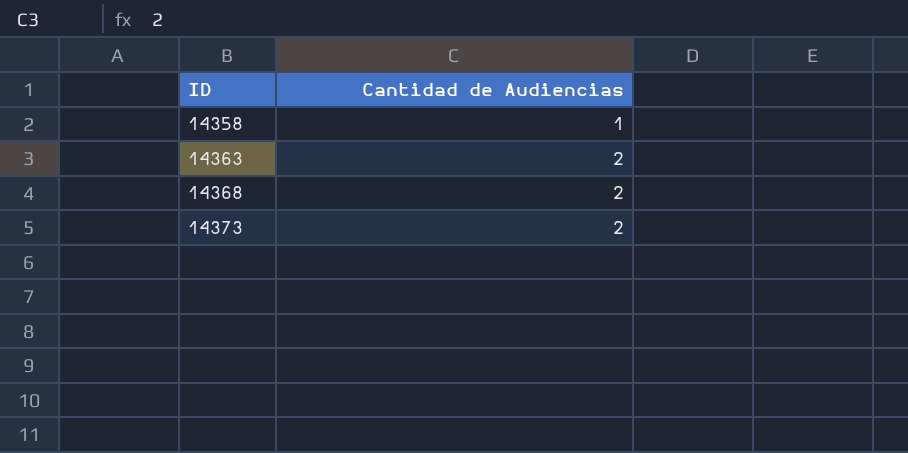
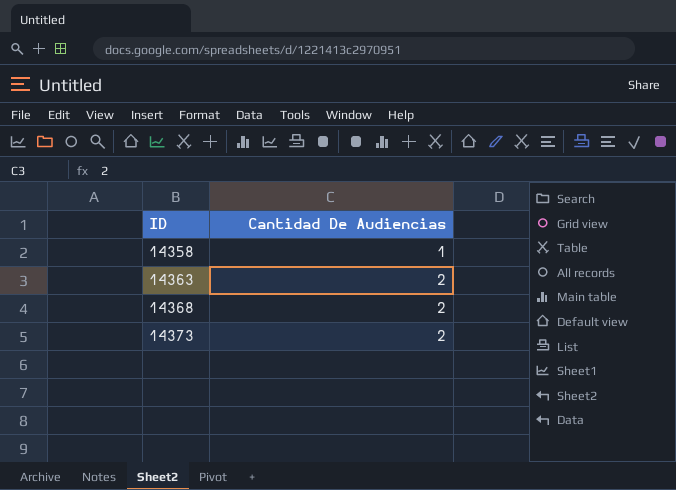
column name: Cantidad de Audiencias -> Cantidad De Audiencias

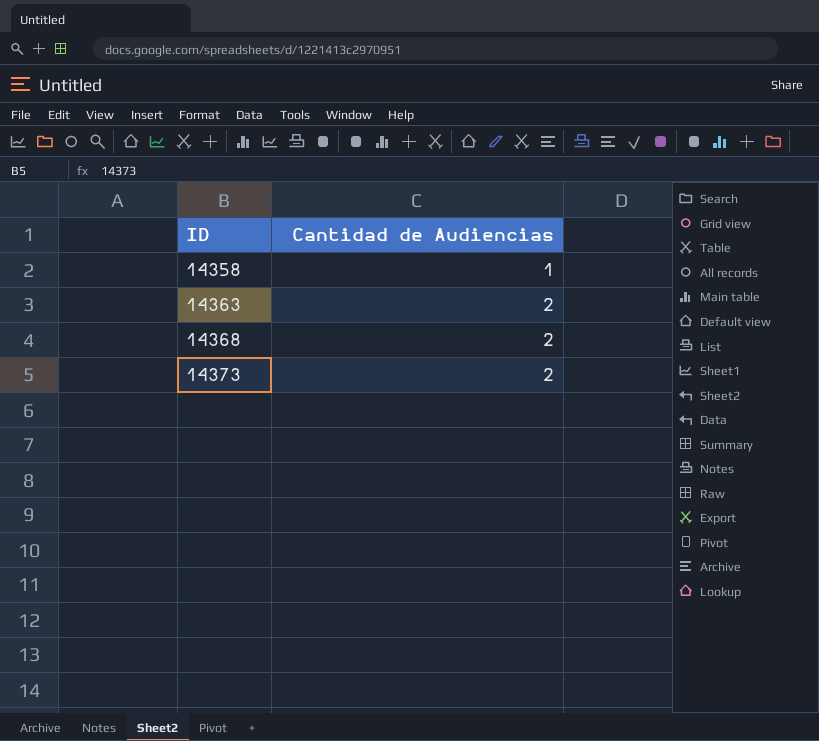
column name: Cantidad De Audiencias -> Cantidad de Audiencias

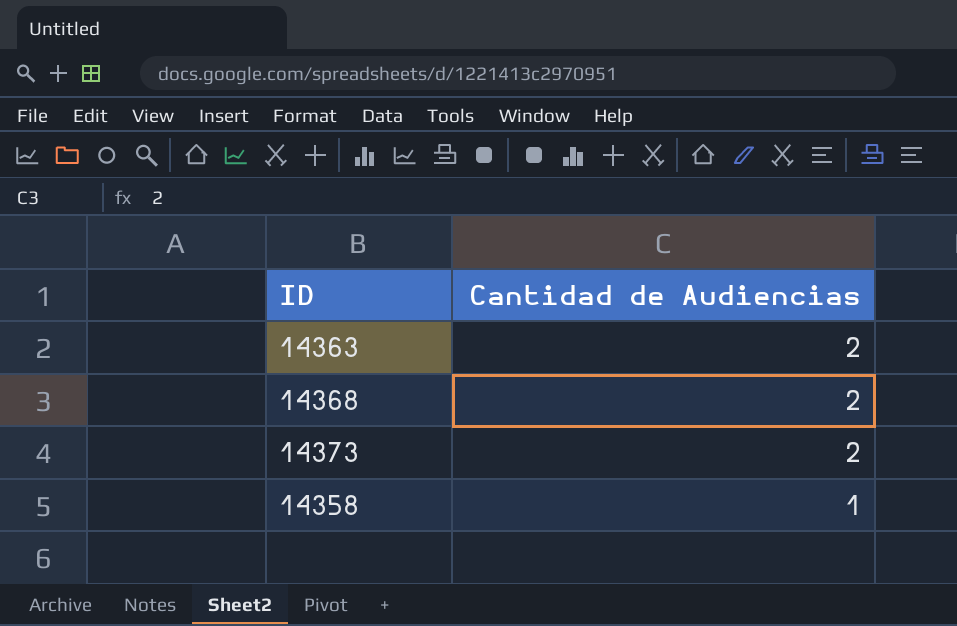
row order: ID ascending -> Cantidad de Audiencias descending

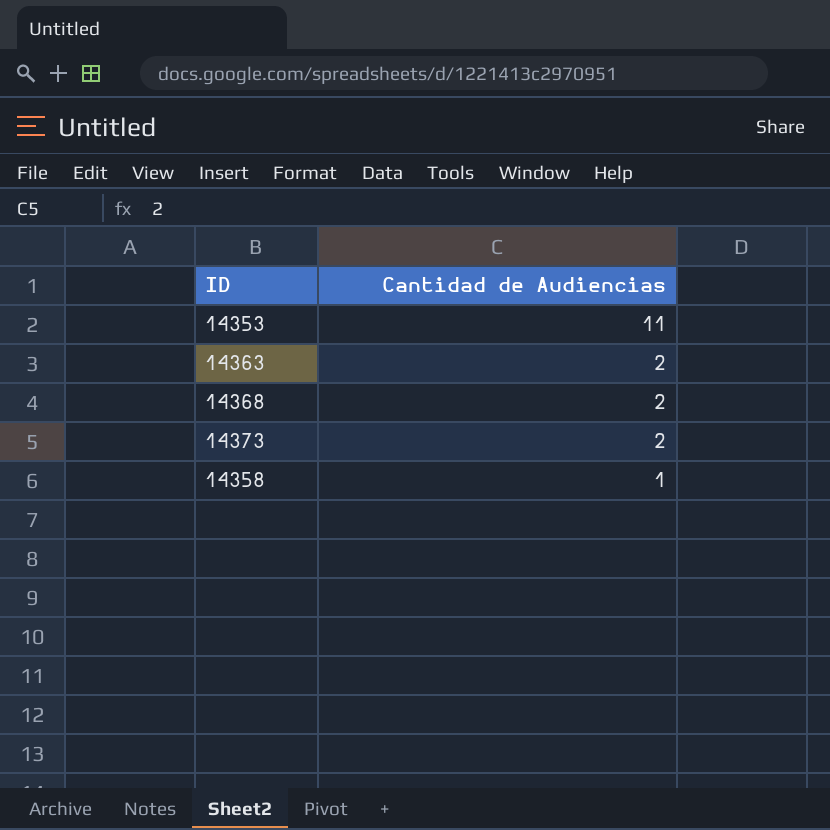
row 14353: none -> 11

